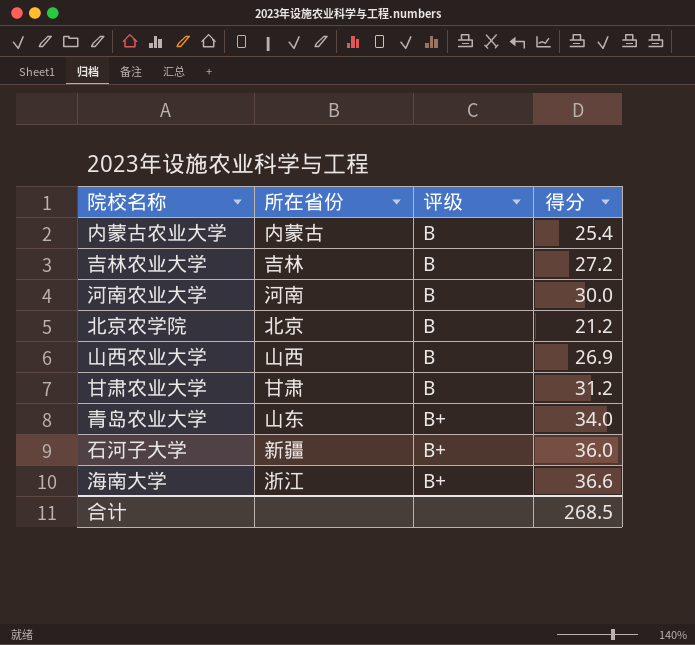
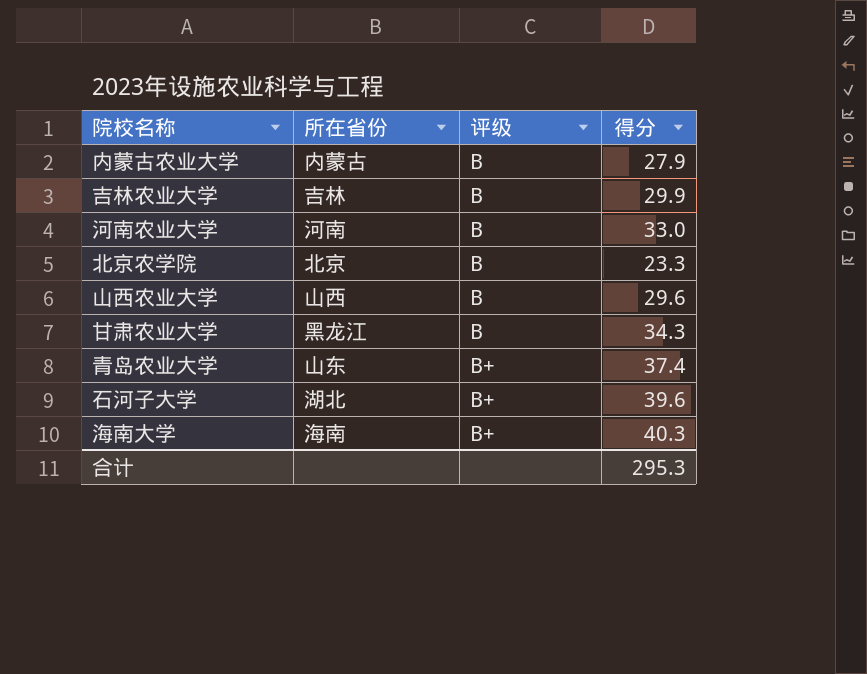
内蒙古农业大学 | 得分: 25.4 -> 27.9
吉林农业大学 | 得分: 27.2 -> 29.9
河南农业大学 | 得分: 30.0 -> 33.0
北京农学院 | 得分: 21.2 -> 23.3
山西农业大学 | 得分: 26.9 -> 29.6
甘肃农业大学 | 所在省份: 甘肃 -> 黑龙江
甘肃农业大学 | 得分: 31.2 -> 34.3
青岛农业大学 | 得分: 34.0 -> 37.4
石河子大学 | 所在省份: 新疆 -> 湖北
石河子大学 | 得分: 36.0 -> 39.6
海南大学 | 所在省份: 浙江 -> 海南
海南大学 | 得分: 36.6 -> 40.3
合计 | 得分: 268.5 -> 295.3

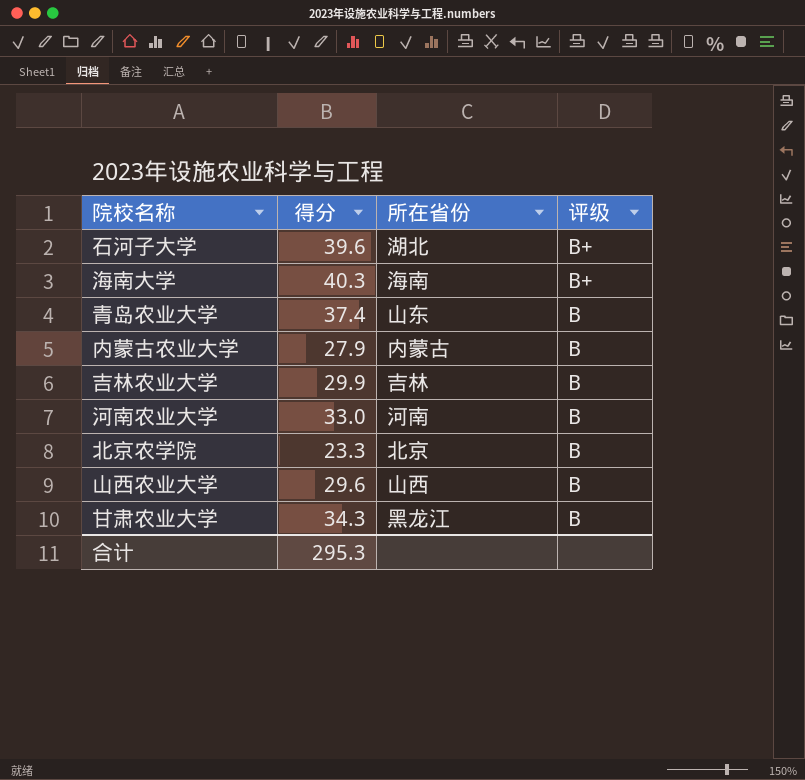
row order: 评级 ascending -> 评级 descending
column 得分 | position: 4 -> 2
青岛农业大学 | 评级: B+ -> B

